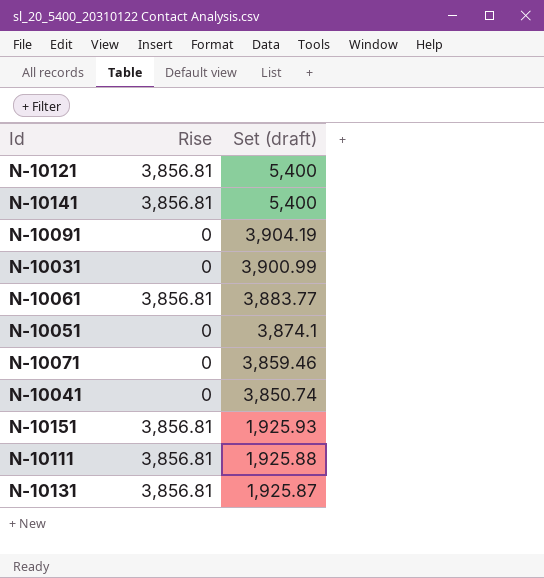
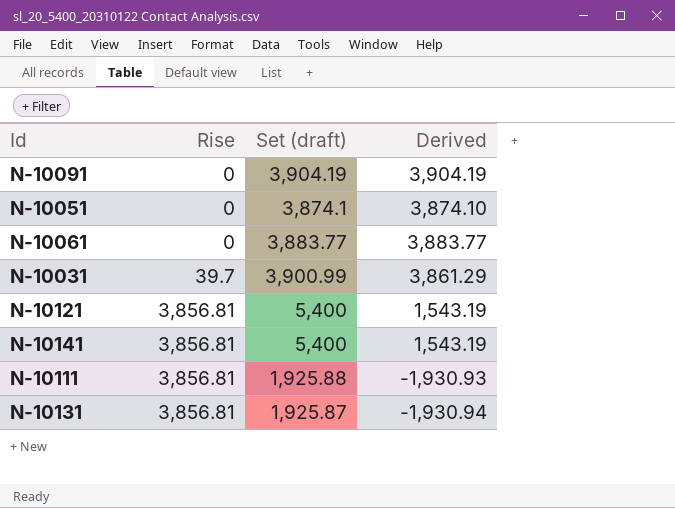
row order: Set (draft) descending -> Rise ascending
column Derived | formula: none -> [Set (draft)] - [Rise]
row N-10071: 0 | 3,859.46 -> none
row N-10041: 0 | 3,850.74 -> none
row N-10151: 3,856.81 | 1,925.93 -> none
N-10061 | Rise: 3,856.81 -> 0
N-10031 | Rise: 0 -> 39.7

